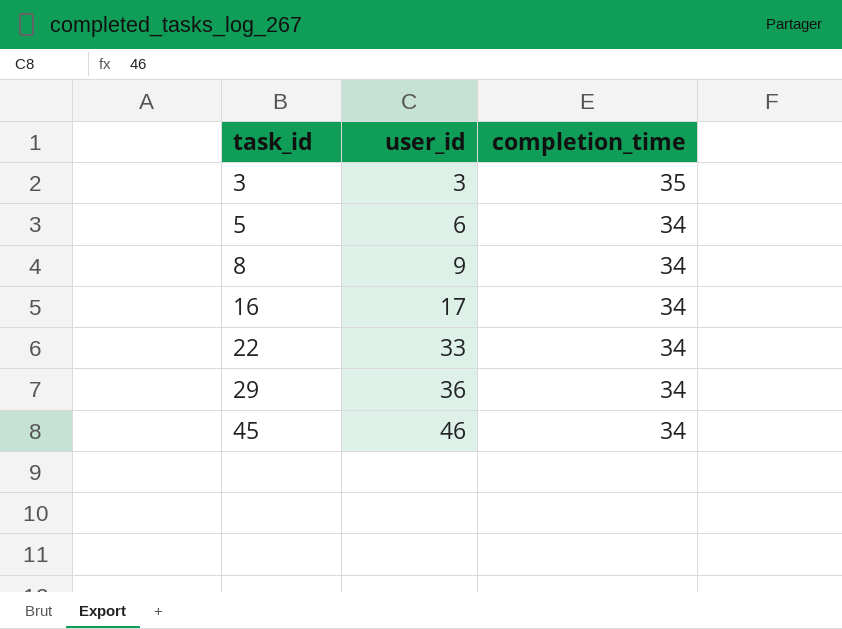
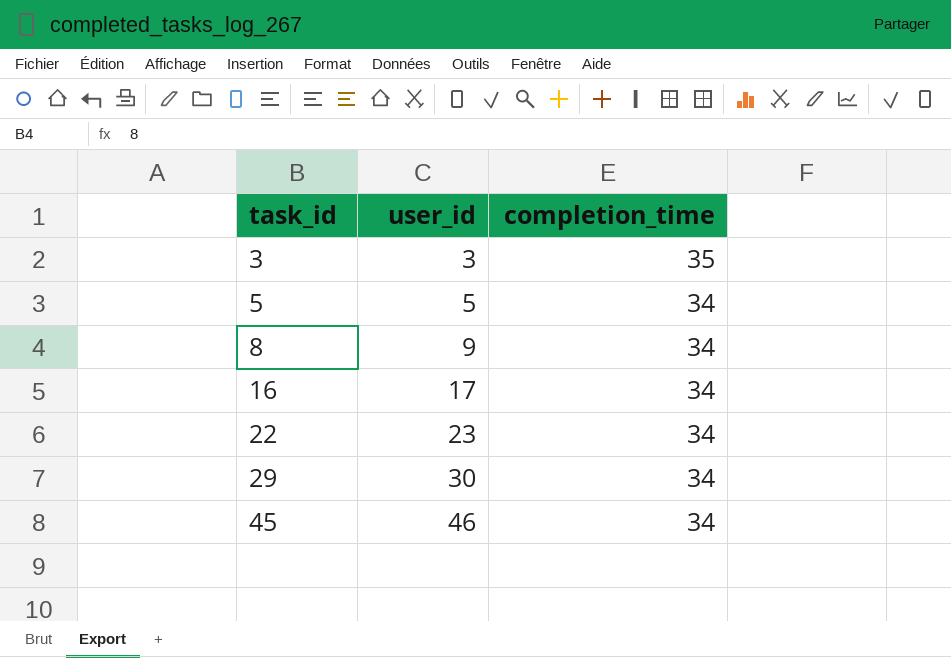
5 | user_id: 6 -> 5
22 | user_id: 33 -> 23
29 | user_id: 36 -> 30

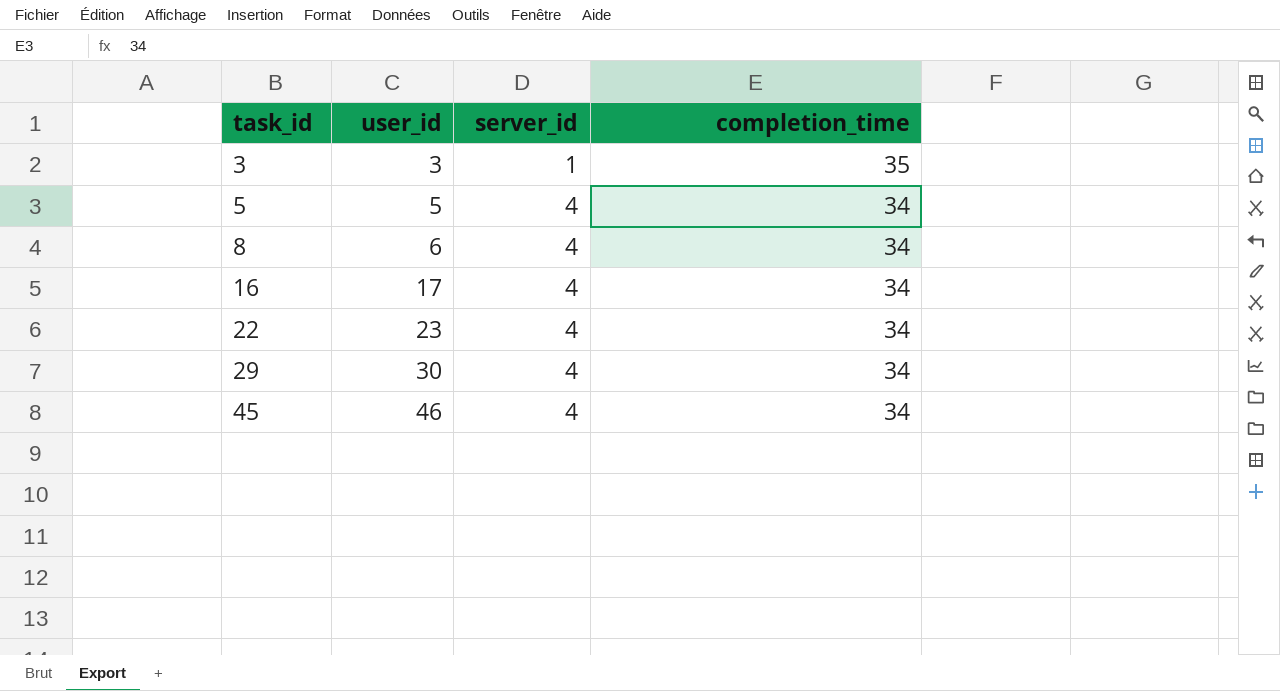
column server_id | position: none -> 3
8 | user_id: 9 -> 6

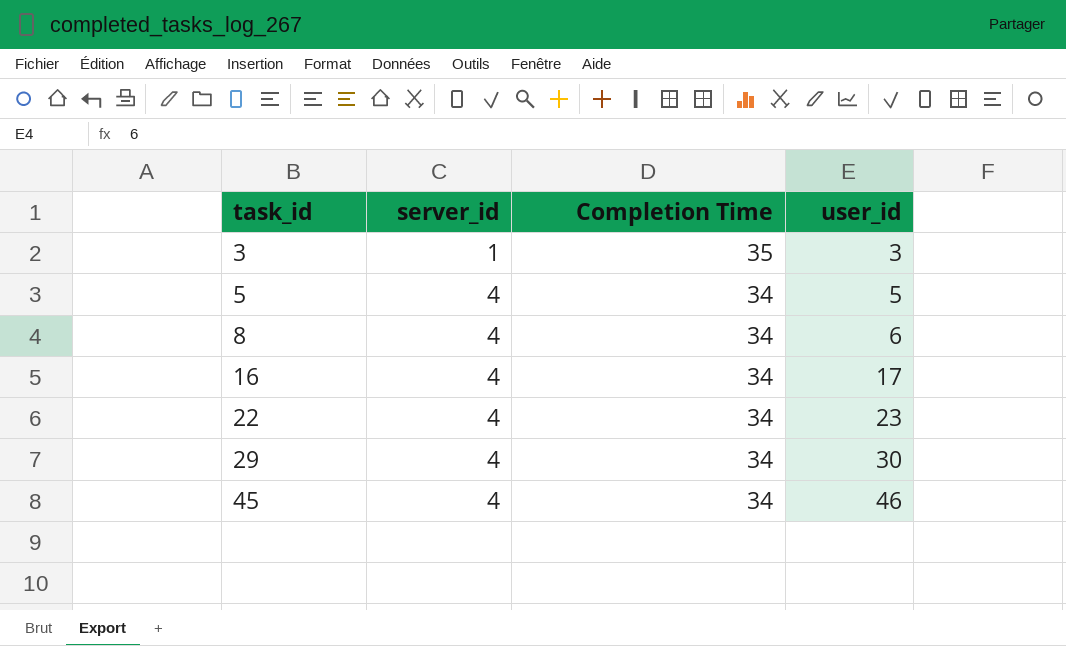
column name: completion_time -> Completion Time
column user_id | position: 2 -> 4

